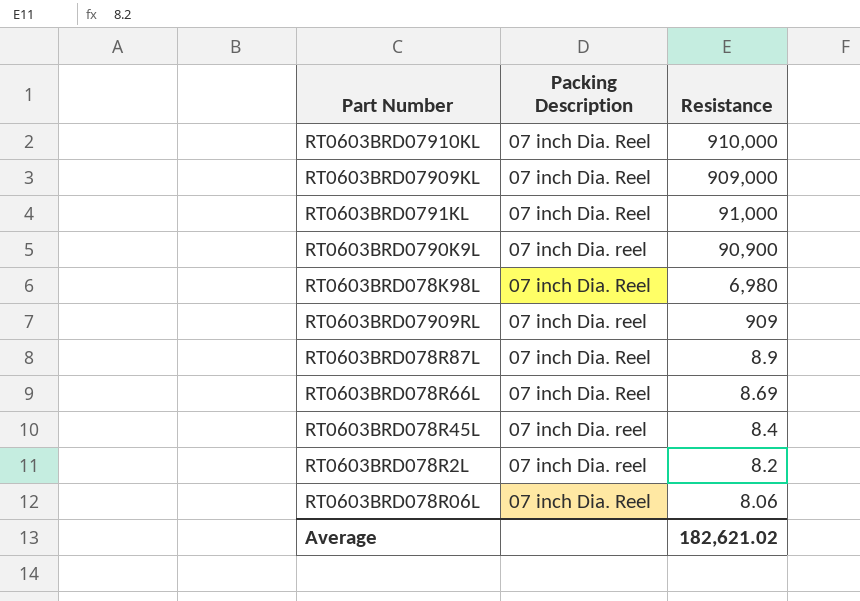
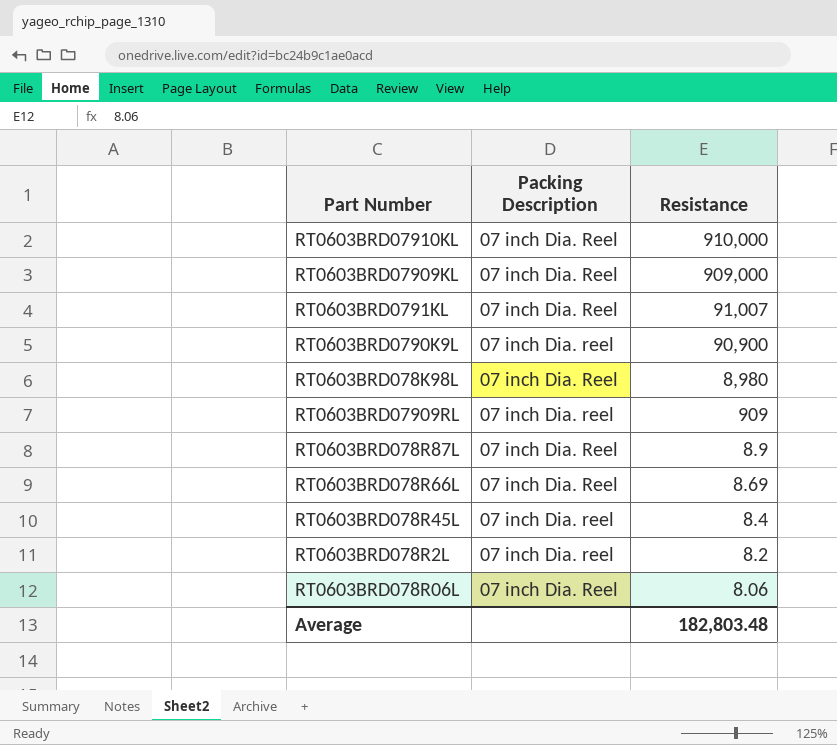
RT0603BRD0791KL | Resistance: 91,000 -> 91,007
RT0603BRD078K98L | Resistance: 6,980 -> 8,980
Average | Resistance: 182,621.02 -> 182,803.48

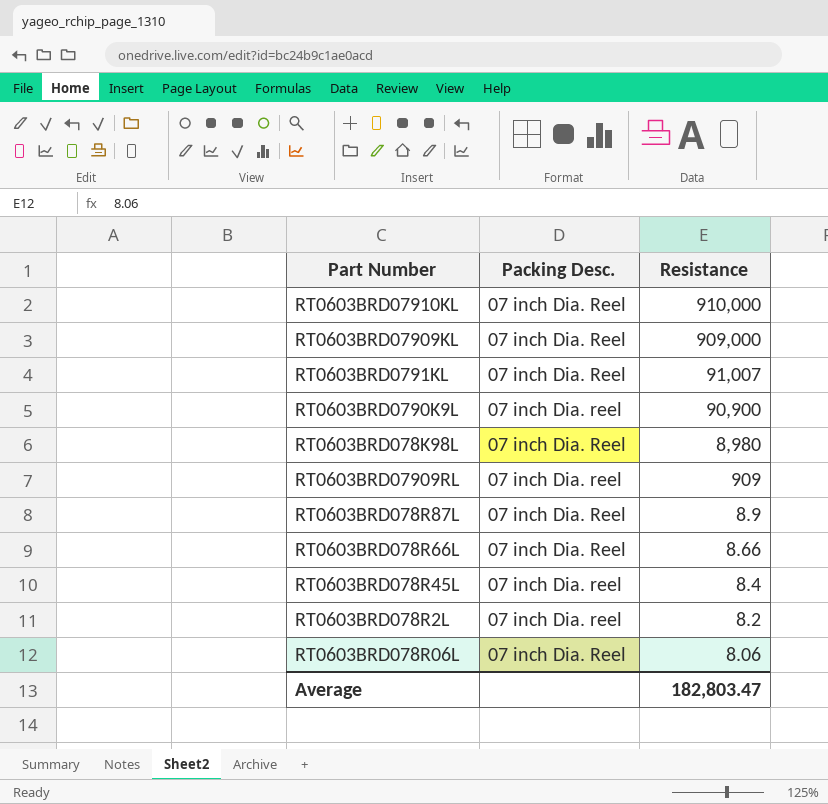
column name: Packing Description -> Packing Desc.
RT0603BRD078R66L | Resistance: 8.69 -> 8.66
Average | Resistance: 182,803.48 -> 182,803.47

